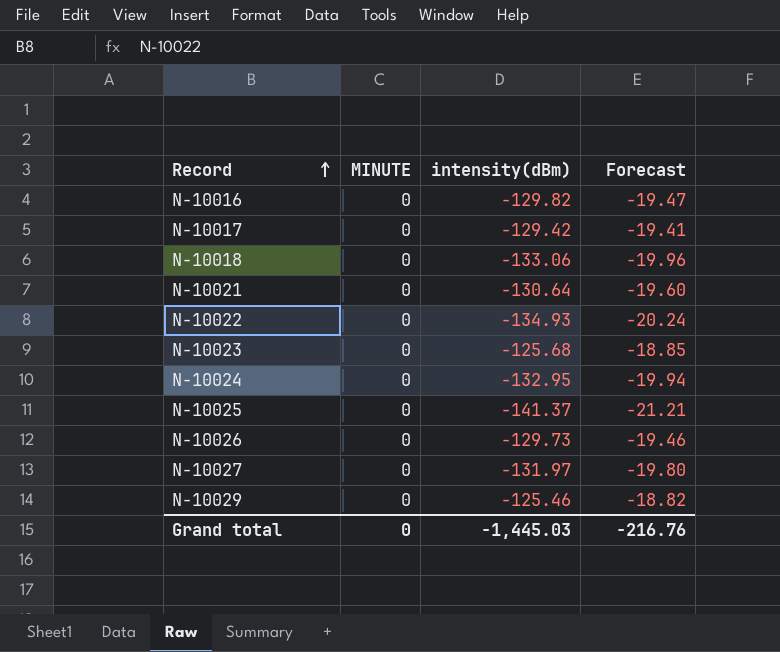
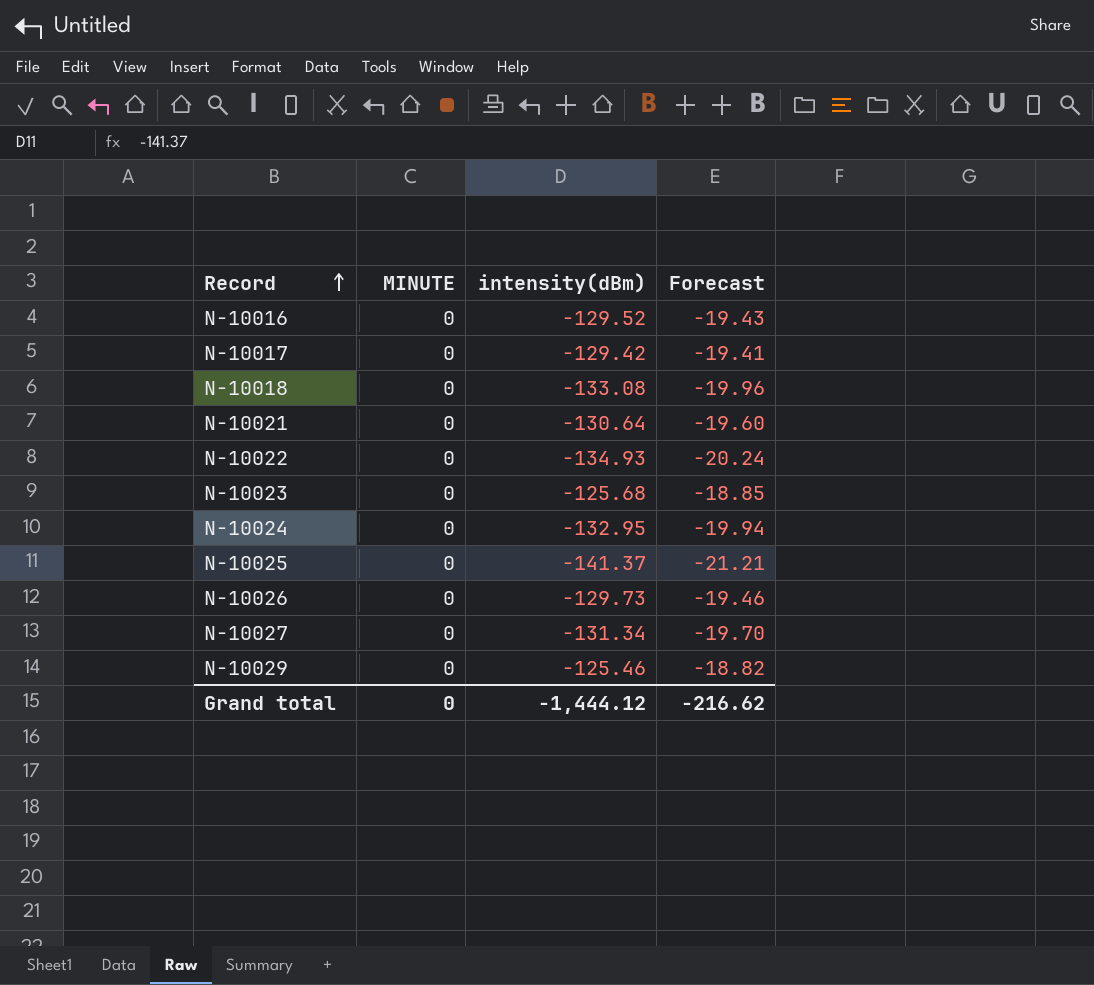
N-10016 | intensity(dBm): -129.82 -> -129.52
N-10016 | Forecast: -19.47 -> -19.43
N-10018 | intensity(dBm): -133.06 -> -133.08
N-10027 | intensity(dBm): -131.97 -> -131.34
N-10027 | Forecast: -19.80 -> -19.70
Grand total | intensity(dBm): -1,445.03 -> -1,444.12
Grand total | Forecast: -216.76 -> -216.62

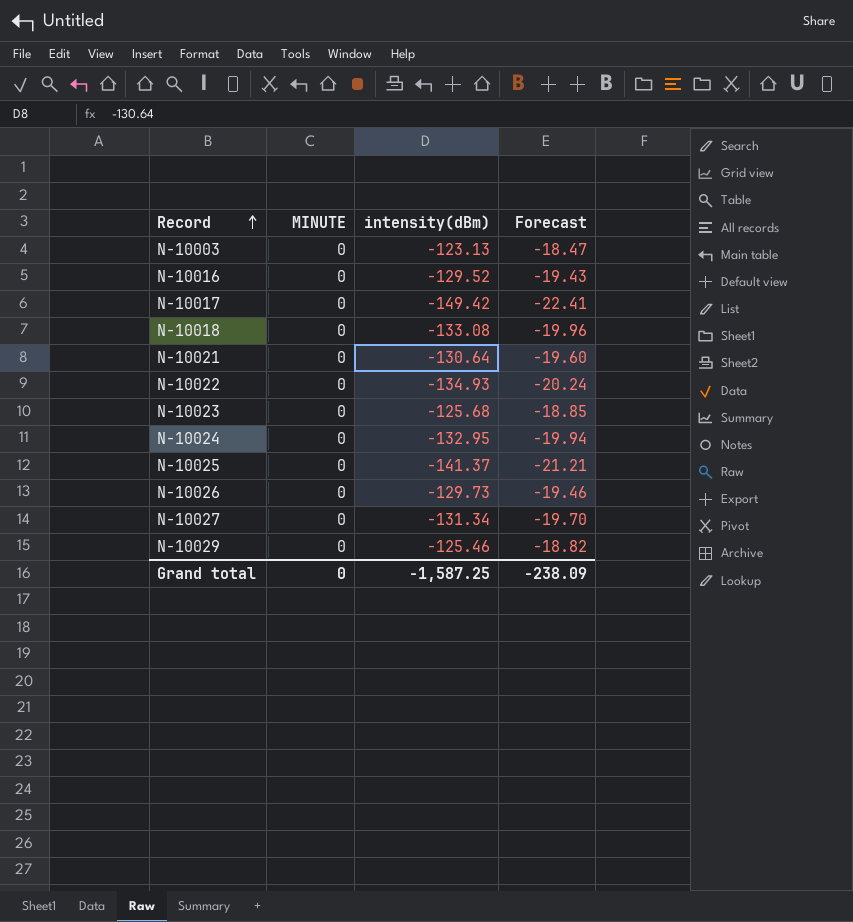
row N-10003: none -> 0 | -123.13 | -18.47
N-10017 | intensity(dBm): -129.42 -> -149.42
N-10017 | Forecast: -19.41 -> -22.41
Grand total | intensity(dBm): -1,444.12 -> -1,587.25
Grand total | Forecast: -216.62 -> -238.09

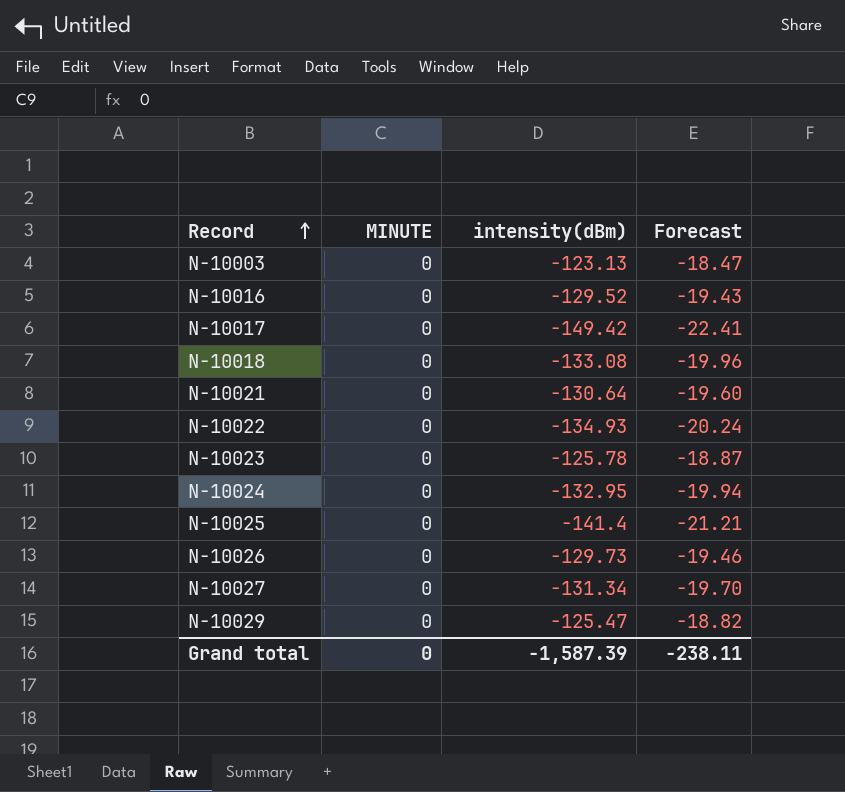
N-10023 | intensity(dBm): -125.68 -> -125.78
N-10023 | Forecast: -18.85 -> -18.87
N-10025 | intensity(dBm): -141.37 -> -141.4
N-10029 | intensity(dBm): -125.46 -> -125.47
Grand total | intensity(dBm): -1,587.25 -> -1,587.39
Grand total | Forecast: -238.09 -> -238.11

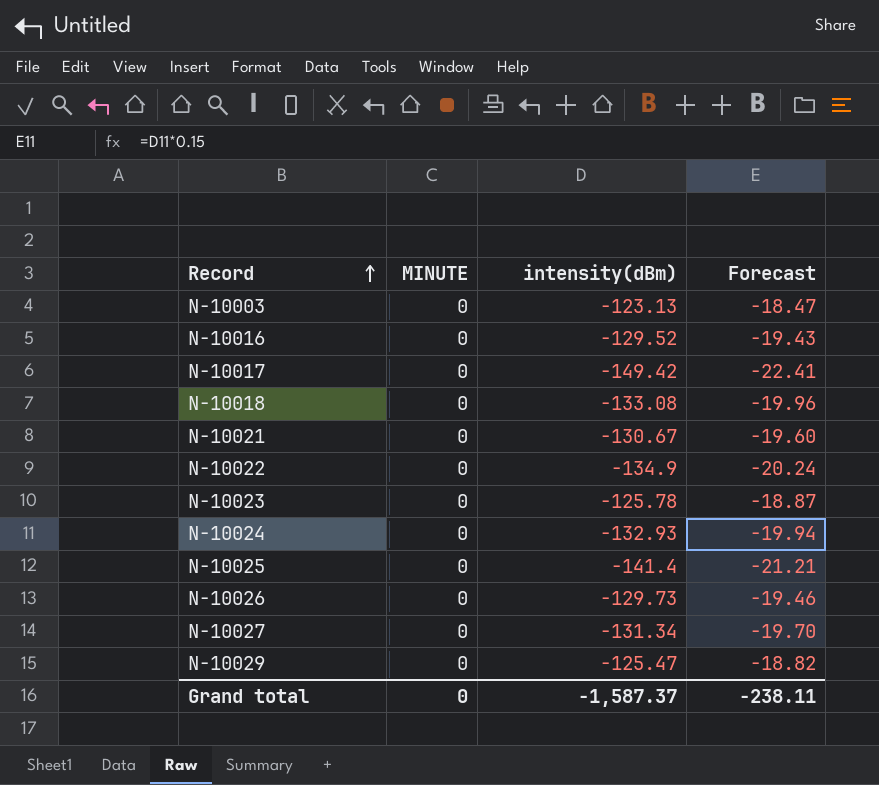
N-10021 | intensity(dBm): -130.64 -> -130.67
N-10022 | intensity(dBm): -134.93 -> -134.9
N-10024 | intensity(dBm): -132.95 -> -132.93
Grand total | intensity(dBm): -1,587.39 -> -1,587.37

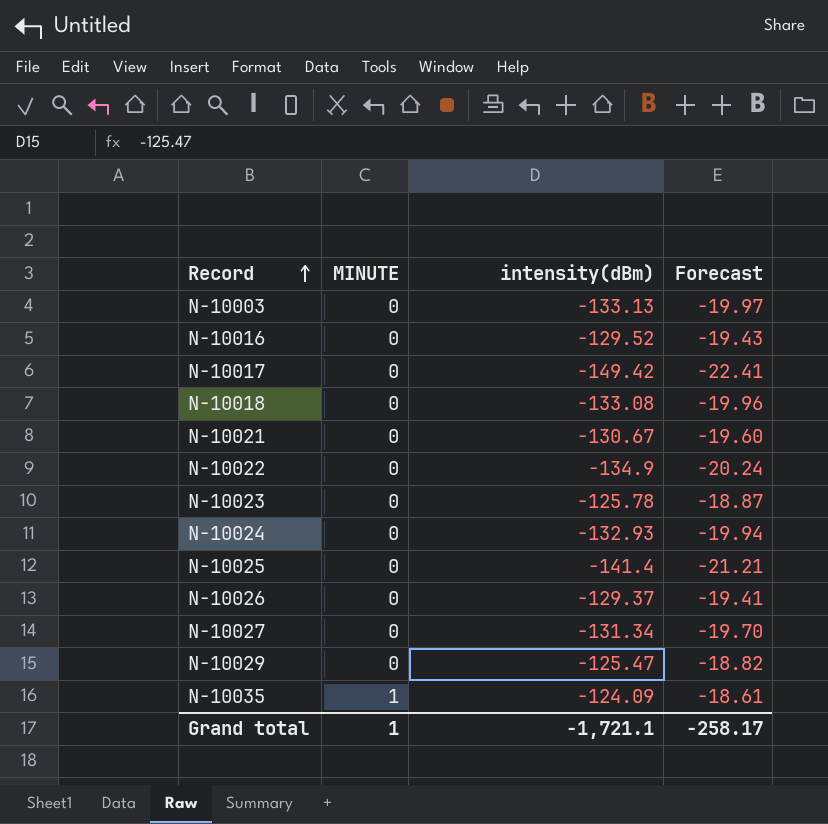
N-10003 | intensity(dBm): -123.13 -> -133.13
N-10003 | Forecast: -18.47 -> -19.97
N-10026 | intensity(dBm): -129.73 -> -129.37
N-10026 | Forecast: -19.46 -> -19.41
row N-10035: none -> 1 | -124.09 | -18.61
Grand total | MINUTE: 0 -> 1
Grand total | intensity(dBm): -1,587.37 -> -1,721.1
Grand total | Forecast: -238.11 -> -258.17

